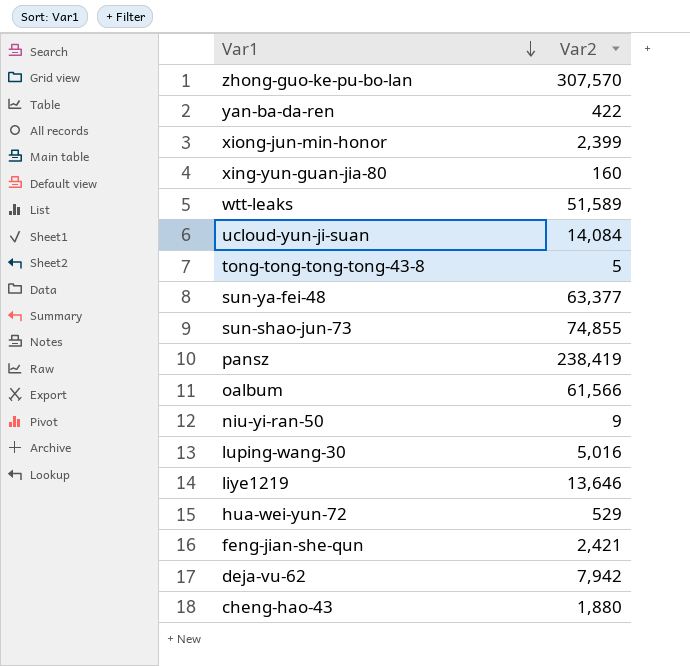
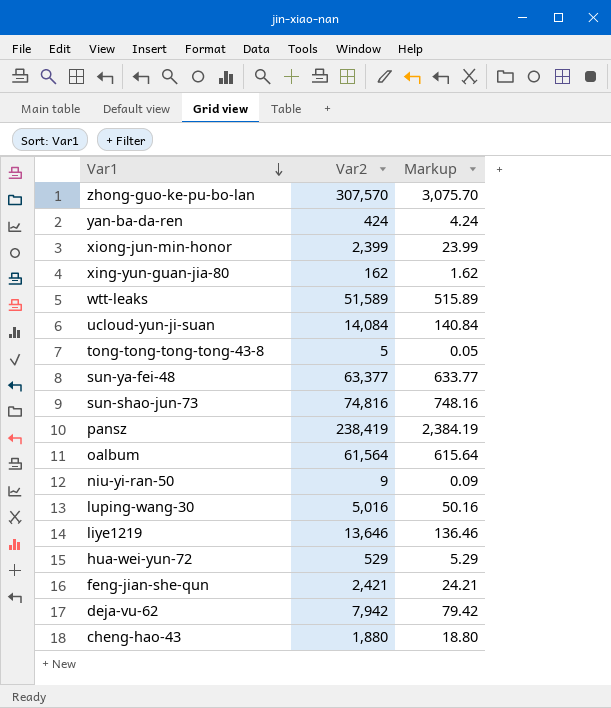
column Markup | formula: none -> [Var2] * 0.01
yan-ba-da-ren | Var2: 422 -> 424
xing-yun-guan-jia-80 | Var2: 160 -> 162
sun-shao-jun-73 | Var2: 74,855 -> 74,816
oalbum | Var2: 61,566 -> 61,564

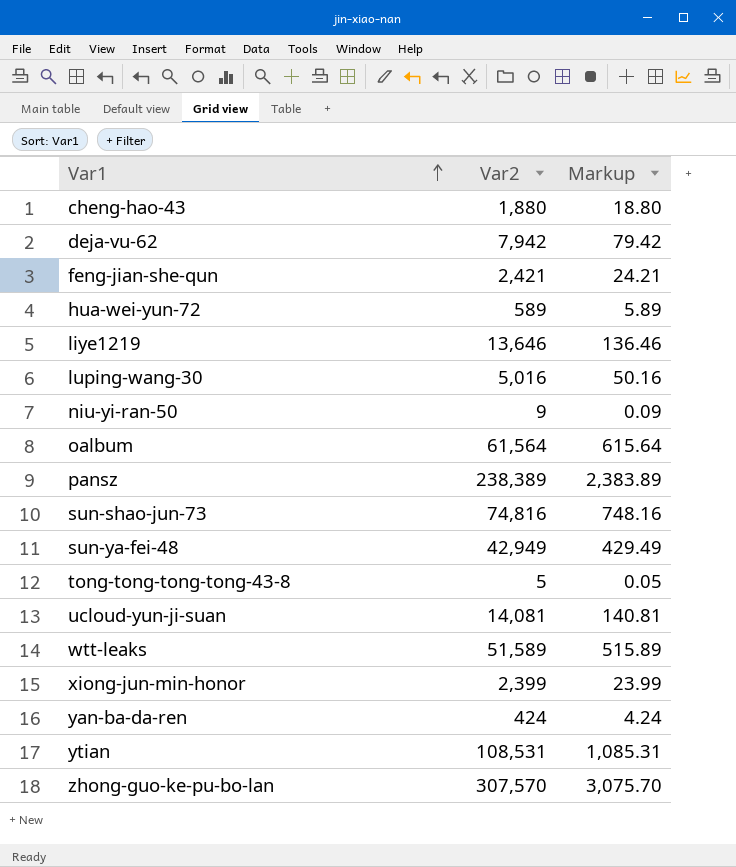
row order: Var1 descending -> Var1 ascending
row xing-yun-guan-jia-80: 162 | 1.62 -> none
hua-wei-yun-72 | Var2: 529 -> 589
hua-wei-yun-72 | Markup: 5.29 -> 5.89
pansz | Var2: 238,419 -> 238,389
pansz | Markup: 2,384.19 -> 2,383.89
sun-ya-fei-48 | Var2: 63,377 -> 42,949
sun-ya-fei-48 | Markup: 633.77 -> 429.49
ucloud-yun-ji-suan | Var2: 14,084 -> 14,081
ucloud-yun-ji-suan | Markup: 140.84 -> 140.81
row ytian: none -> 108,531 | 1,085.31

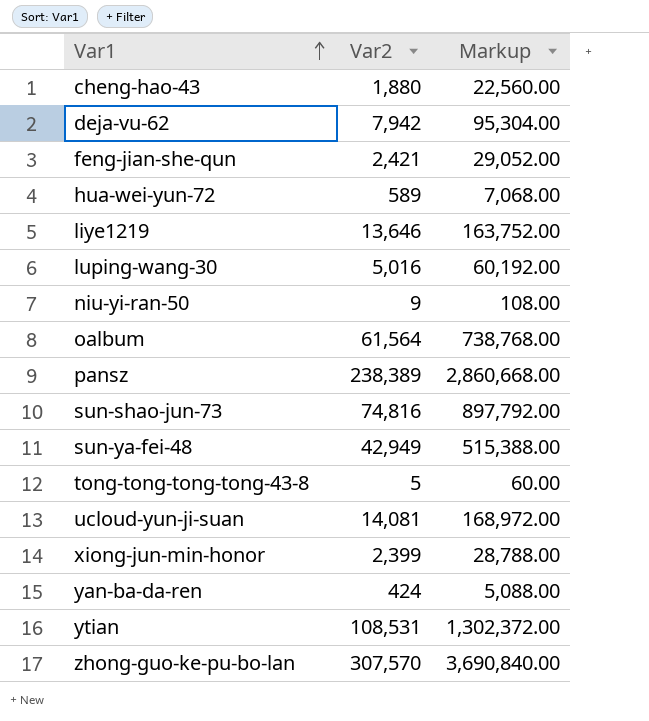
column Markup | formula: [Var2] * 0.01 -> [Var2] * 12
row wtt-leaks: 51,589 | 515.89 -> none

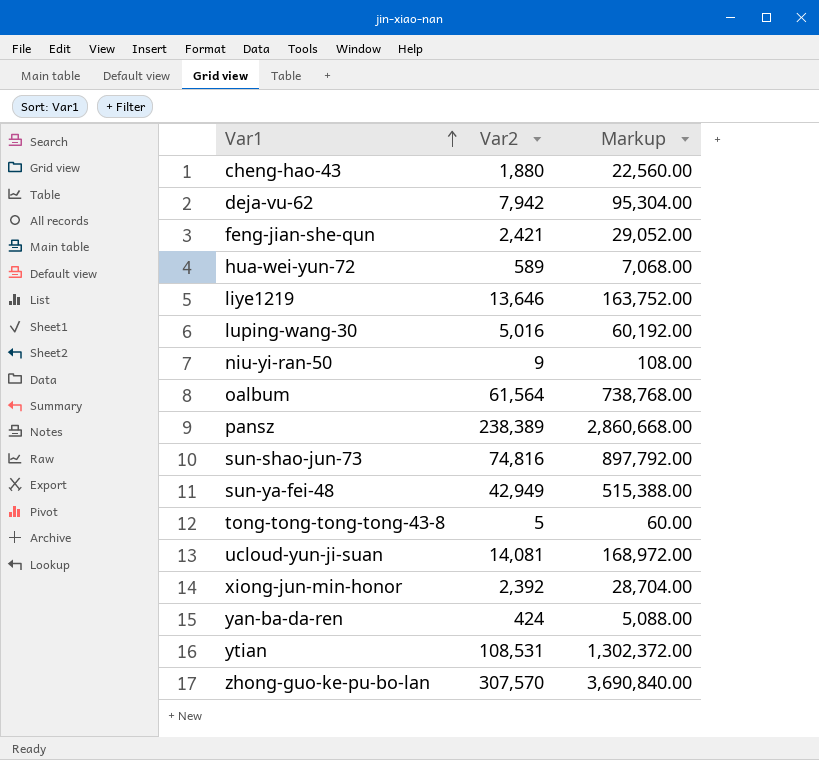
xiong-jun-min-honor | Var2: 2,399 -> 2,392
xiong-jun-min-honor | Markup: 28,788.00 -> 28,704.00

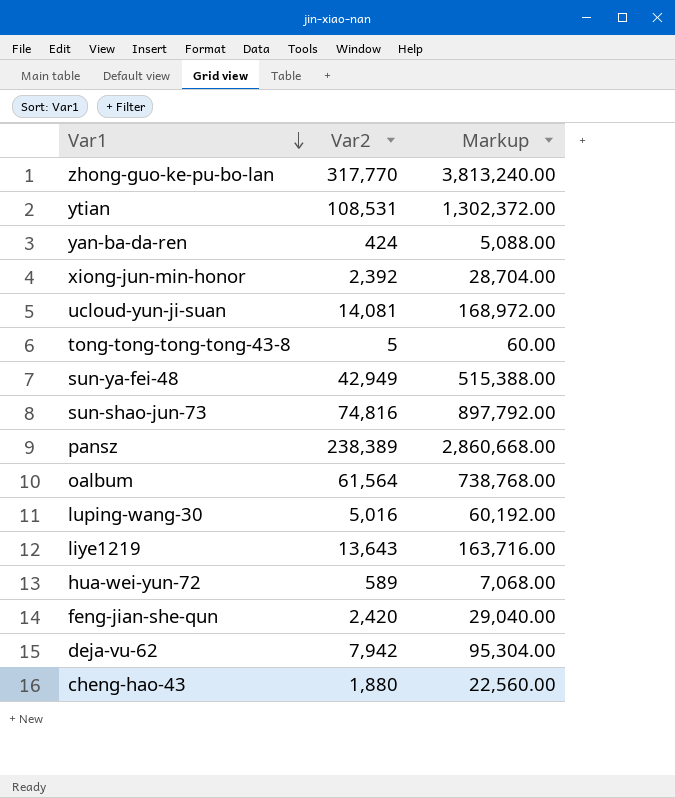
row order: Var1 ascending -> Var1 descending
row niu-yi-ran-50: 9 | 108.00 -> none
zhong-guo-ke-pu-bo-lan | Var2: 307,570 -> 317,770
zhong-guo-ke-pu-bo-lan | Markup: 3,690,840.00 -> 3,813,240.00
liye1219 | Var2: 13,646 -> 13,643
liye1219 | Markup: 163,752.00 -> 163,716.00
feng-jian-she-qun | Var2: 2,421 -> 2,420
feng-jian-she-qun | Markup: 29,052.00 -> 29,040.00

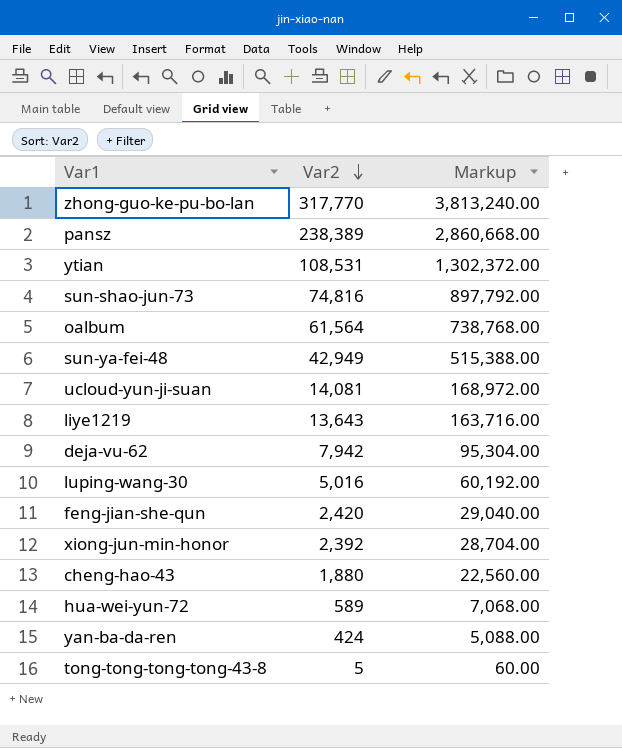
row order: Var1 descending -> Var2 descending

